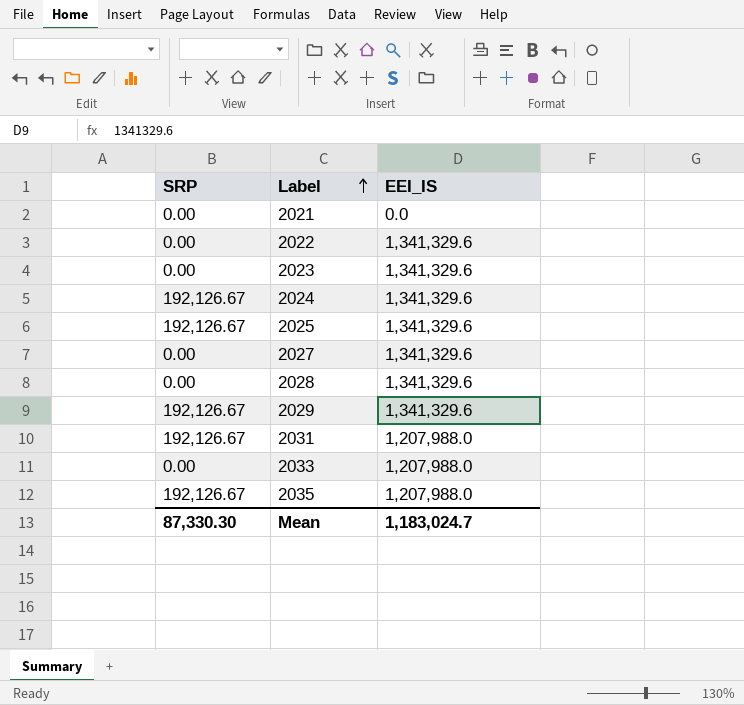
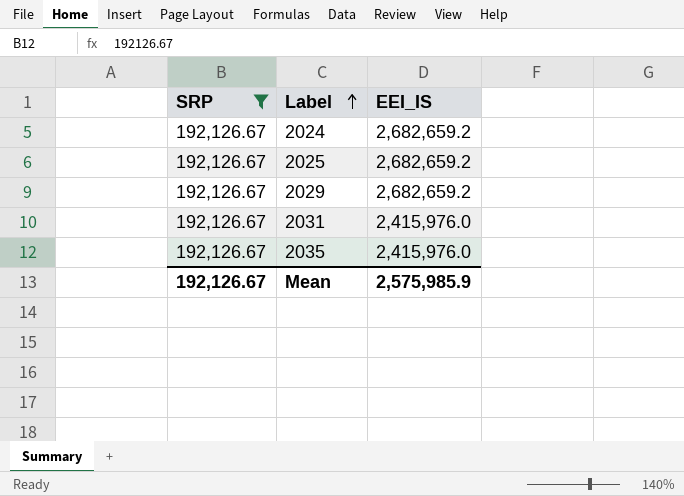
filter: none -> SRP = 192,126.67
2024 | EEI_IS: 1,341,329.6 -> 2,682,659.2
2025 | EEI_IS: 1,341,329.6 -> 2,682,659.2
2029 | EEI_IS: 1,341,329.6 -> 2,682,659.2
2031 | EEI_IS: 1,207,988.0 -> 2,415,976.0
2035 | EEI_IS: 1,207,988.0 -> 2,415,976.0
Mean | SRP: 87,330.30 -> 192,126.67
Mean | EEI_IS: 1,183,024.7 -> 2,575,985.9

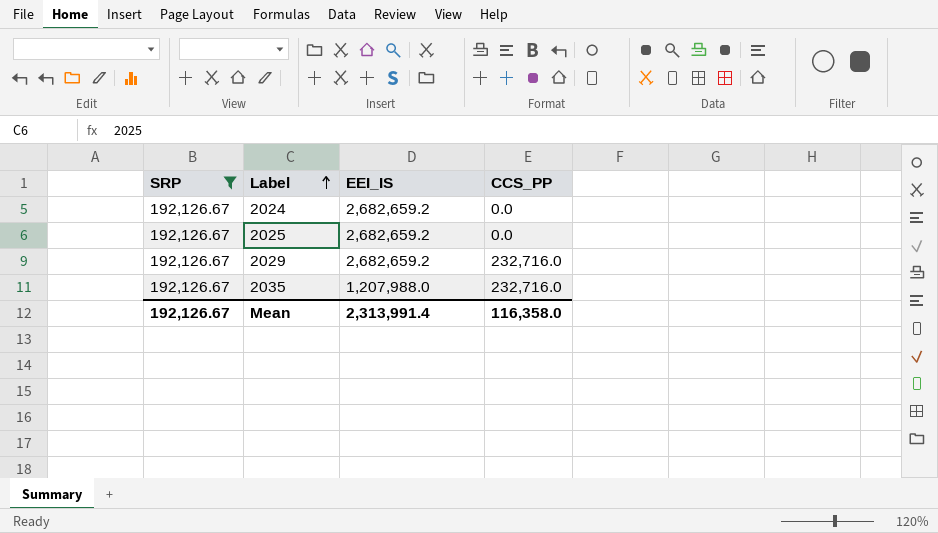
column CCS_PP | position: none -> 4
row 2031: 192,126.67 | 2,415,976.0 -> none
2035 | EEI_IS: 2,415,976.0 -> 1,207,988.0
Mean | EEI_IS: 2,575,985.9 -> 2,313,991.4

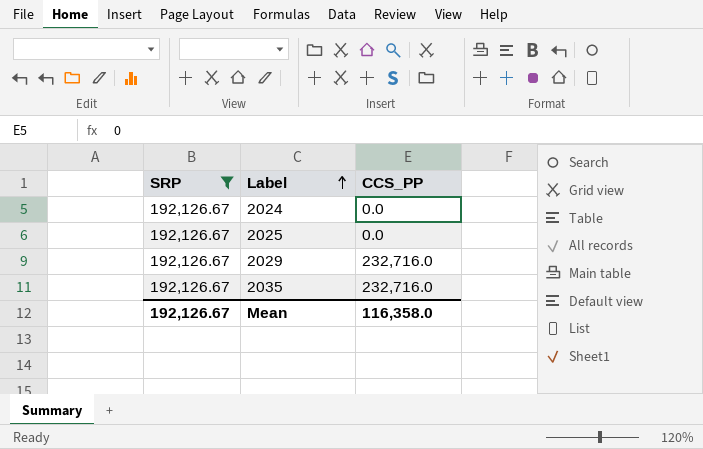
column EEI_IS | position: 3 -> none

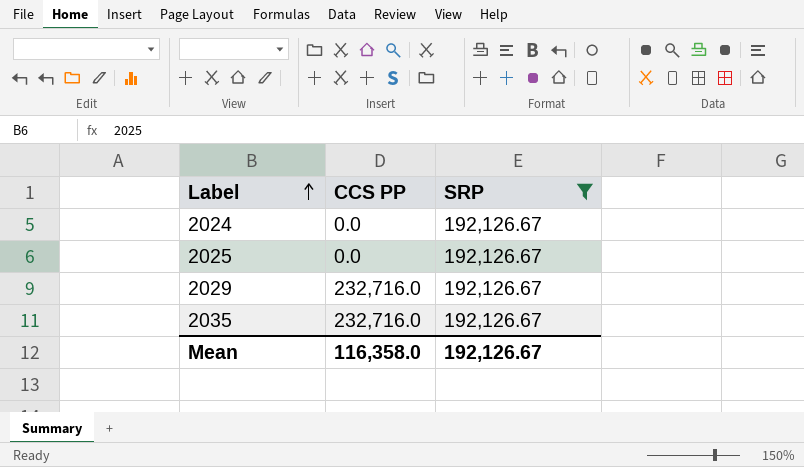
column name: CCS_PP -> CCS PP
column SRP | position: 1 -> 3

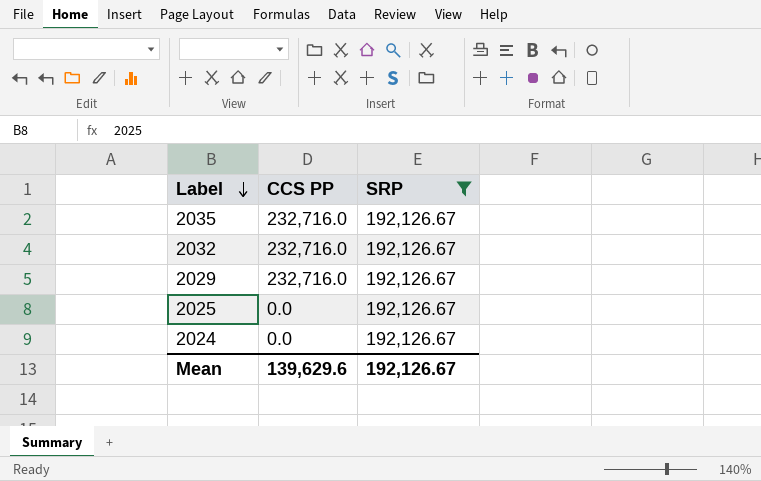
row order: Label ascending -> Label descending
row 2032: none -> 232,716.0 | 192,126.67
Mean | CCS PP: 116,358.0 -> 139,629.6

